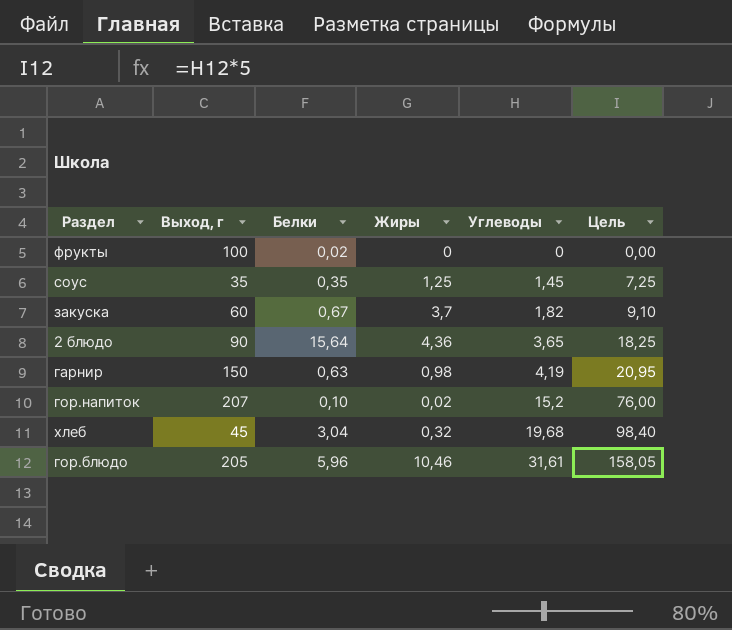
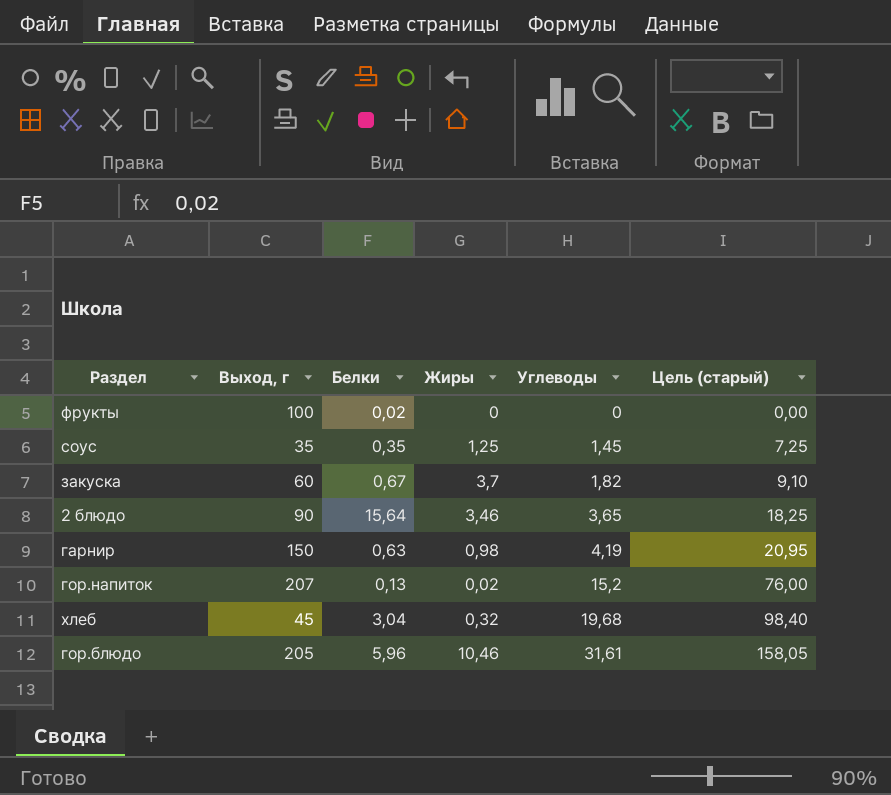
column name: Цель -> Цель (старый)
2 блюдо | Жиры: 4,36 -> 3,46
гор.напиток | Белки: 0,10 -> 0,13

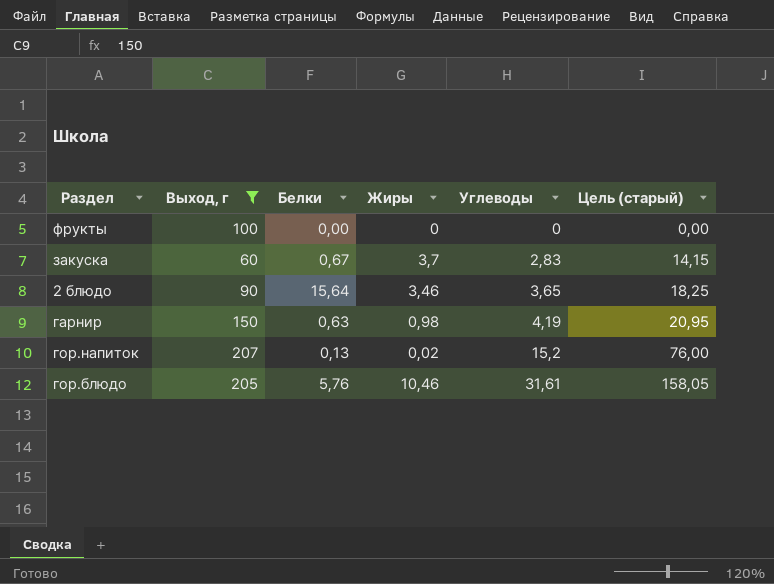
filter: none -> Выход, г >= 60
фрукты | Белки: 0,02 -> 0,00
закуска | Углеводы: 1,82 -> 2,83
закуска | Цель (старый): 9,10 -> 14,15
гор.блюдо | Белки: 5,96 -> 5,76

